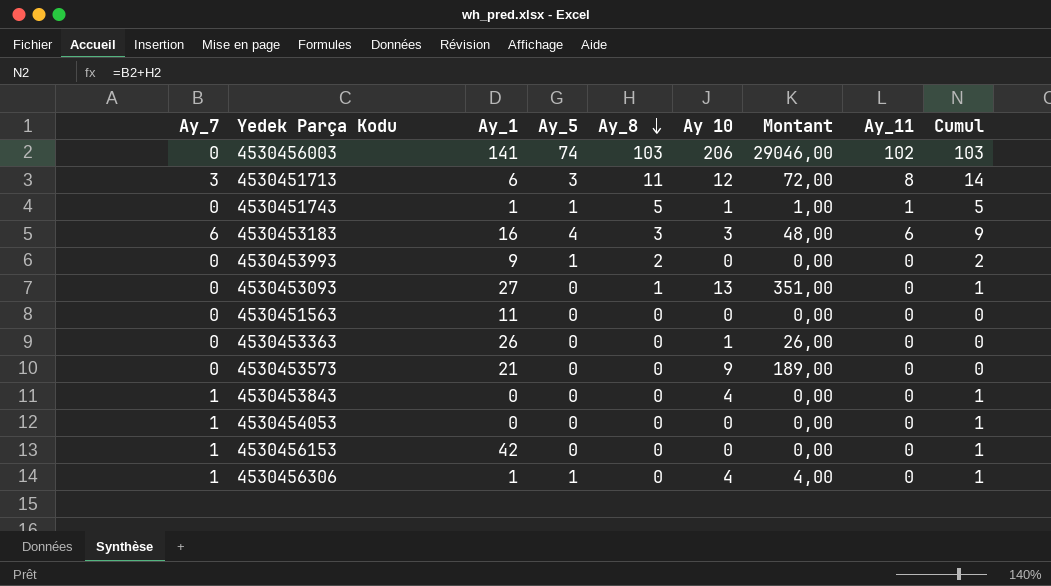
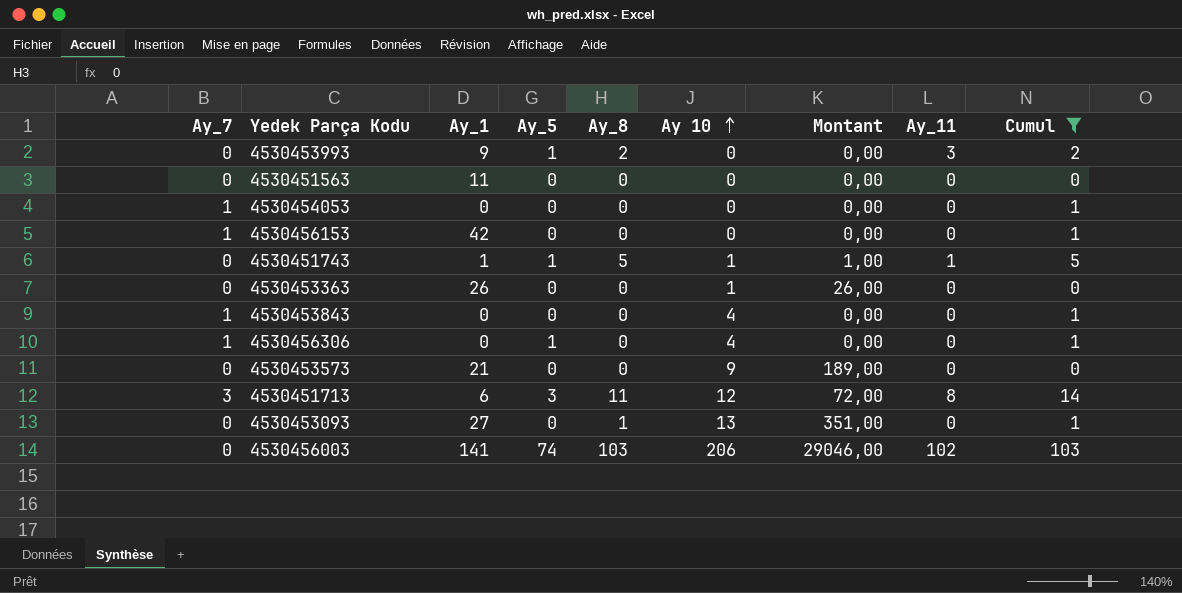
filter: none -> Cumul != 9
row order: Ay_8 descending -> Ay 10 ascending
4530453993 | Ay_11: 0 -> 3
4530456306 | Ay_1: 1 -> 0
4530456306 | Montant: 4,00 -> 0,00

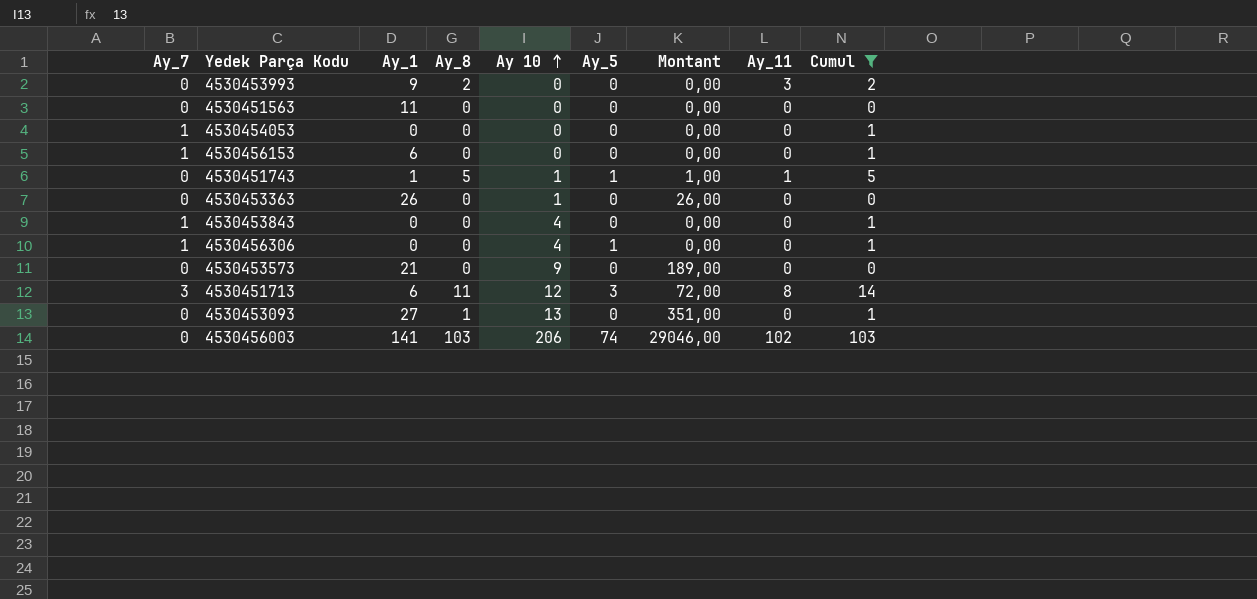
column Ay_5 | position: 4 -> 6
4530453993 | Ay_5: 1 -> 0
4530456153 | Ay_1: 42 -> 6

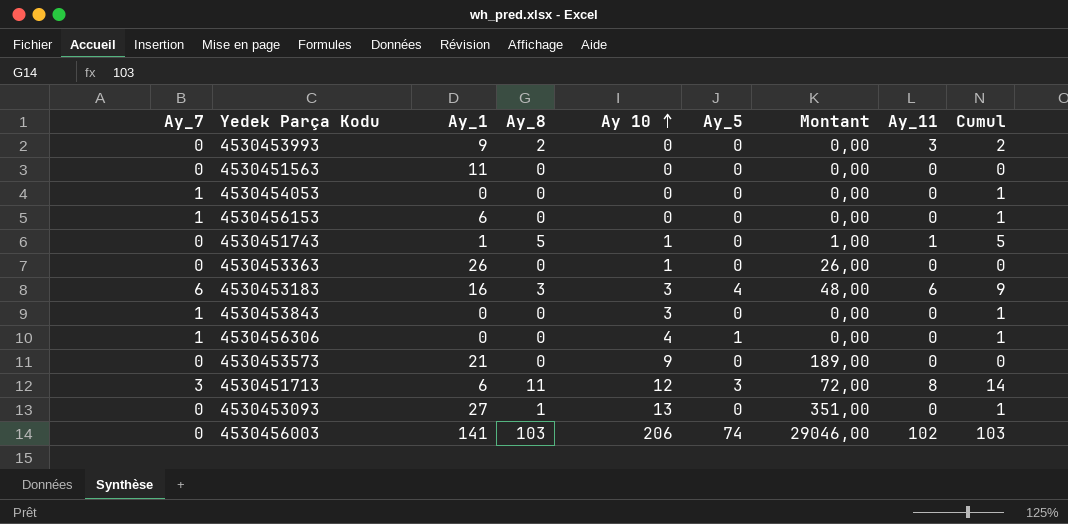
filter: Cumul != 9 -> none
4530451743 | Ay_5: 1 -> 0
4530453843 | Ay 10: 4 -> 3

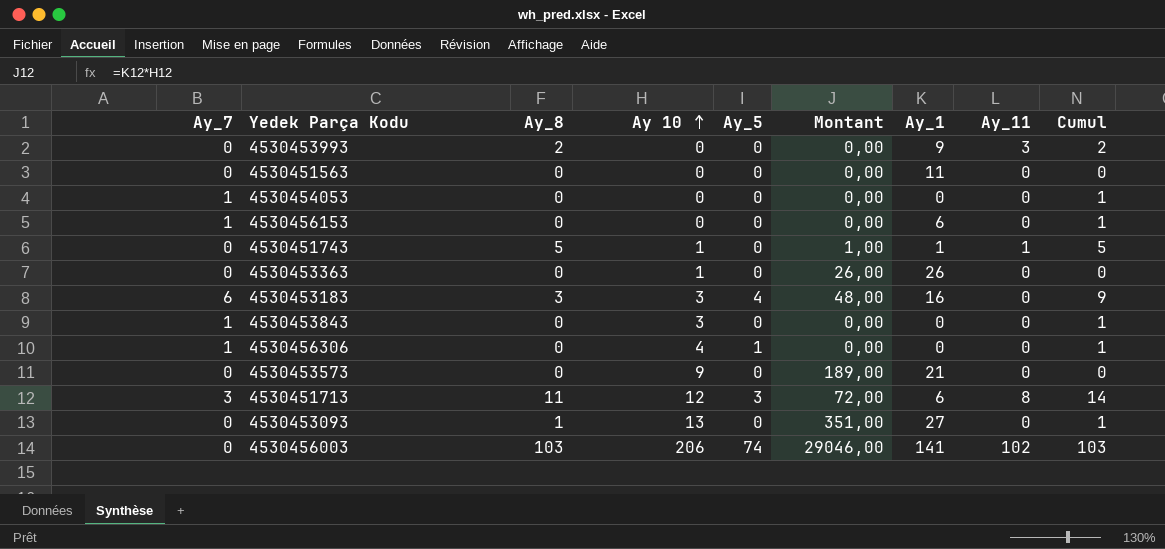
column Ay_1 | position: 3 -> 7
4530453183 | Ay_11: 6 -> 0

